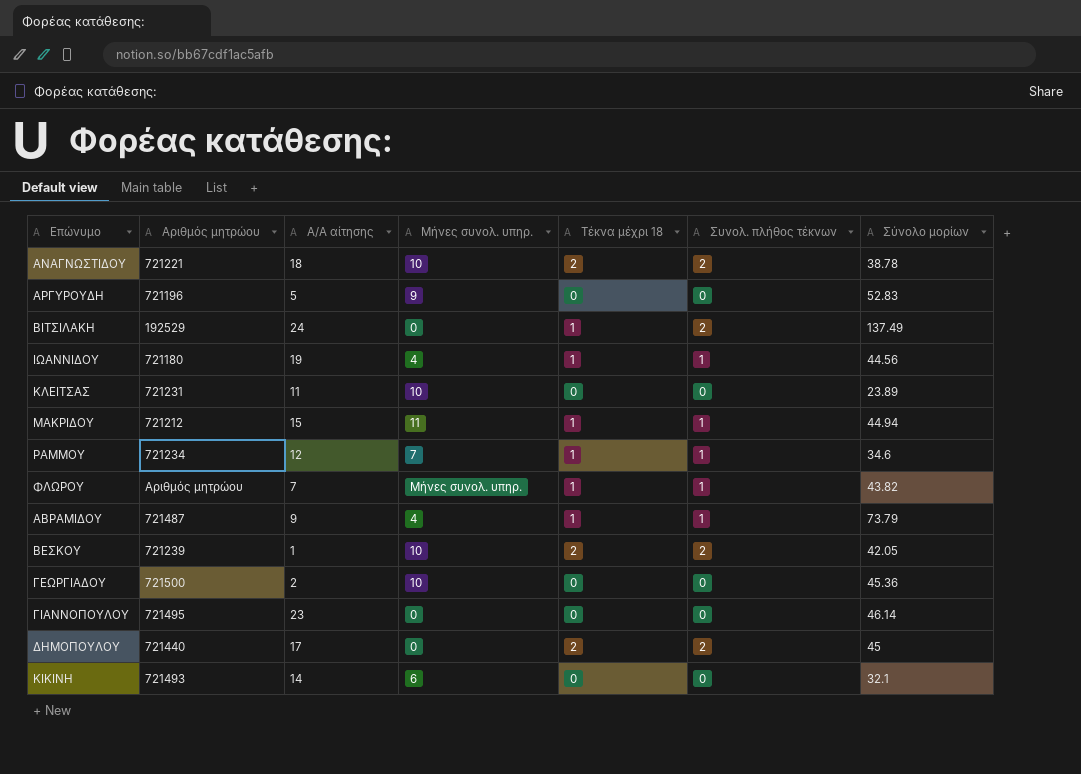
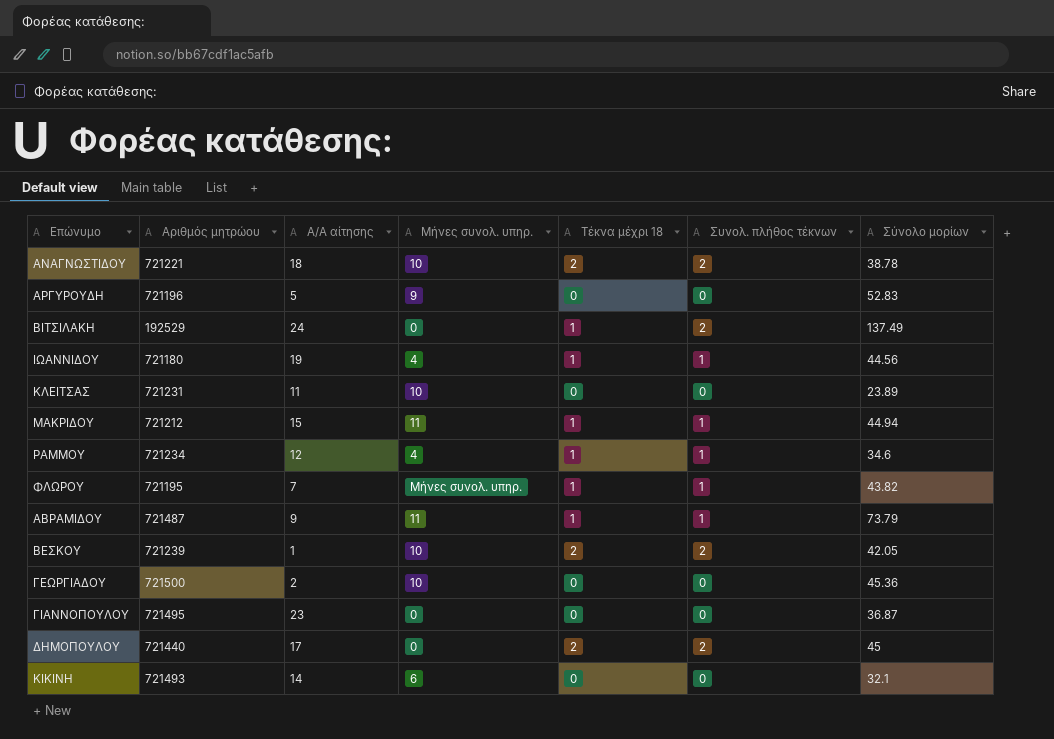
ΡΑΜΜΟΥ | Μήνες συνολ. υπηρ.: 7 -> 4
ΦΛΩΡΟΥ | Αριθμός μητρώου: Αριθμός μητρώου -> 721195
ΑΒΡΑΜΙΔΟΥ | Μήνες συνολ. υπηρ.: 4 -> 11
ΓΙΑΝΝΟΠΟΥΛΟΥ | Σύνολο μορίων: 46.14 -> 36.87

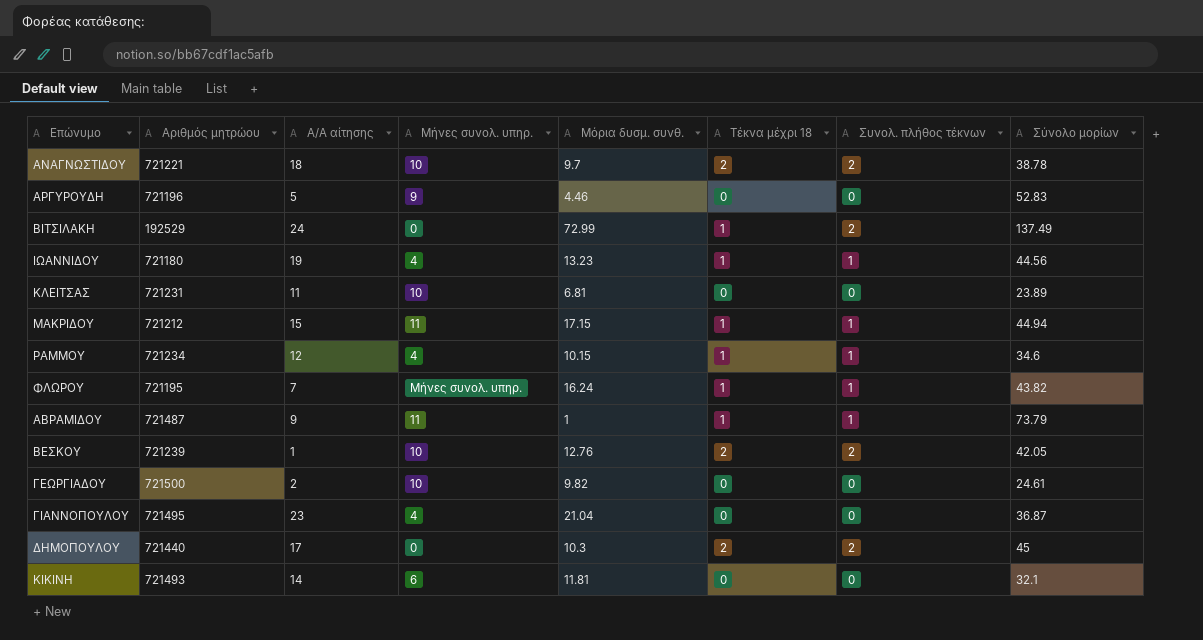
column Μόρια δυσμ. συνθ. | position: none -> 5
ΓΕΩΡΓΙΑΔΟΥ | Σύνολο μορίων: 45.36 -> 24.61
ΓΙΑΝΝΟΠΟΥΛΟΥ | Μήνες συνολ. υπηρ.: 0 -> 4

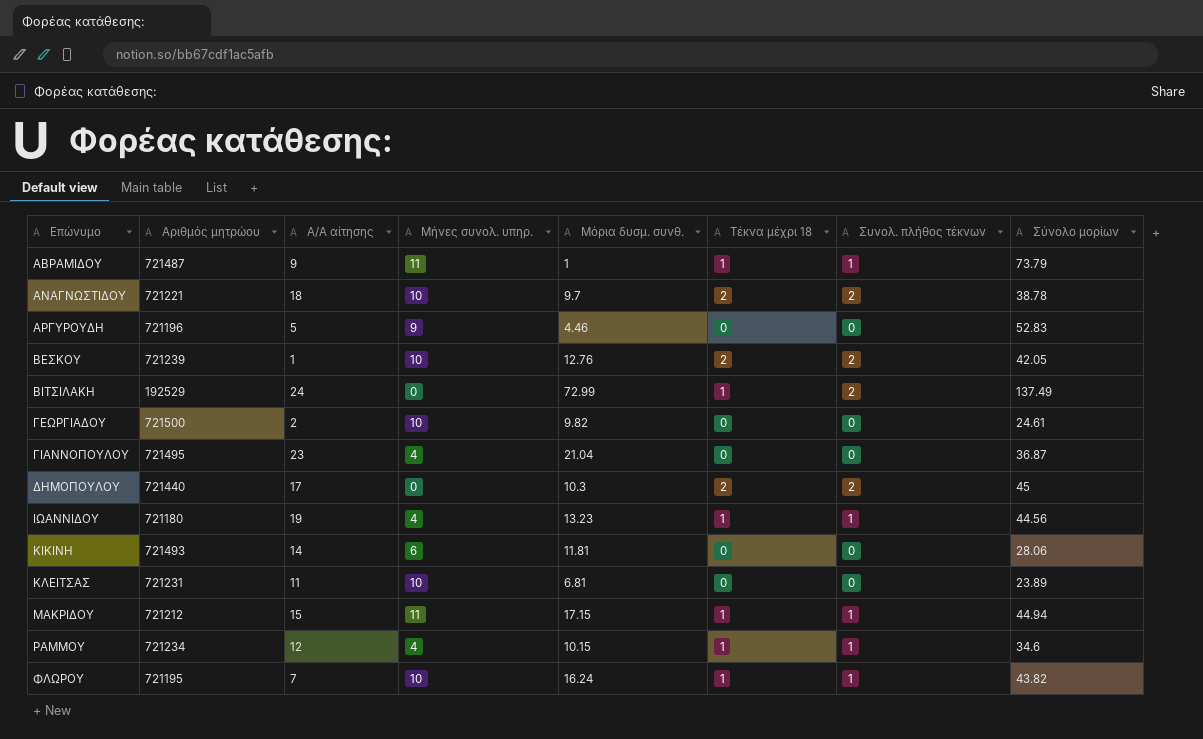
row order: none -> Επώνυμο ascending
ΚΙΚΙΝΗ | Σύνολο μορίων: 32.1 -> 28.06
ΦΛΩΡΟΥ | Μήνες συνολ. υπηρ.: Μήνες συνολ. υπηρ. -> 10

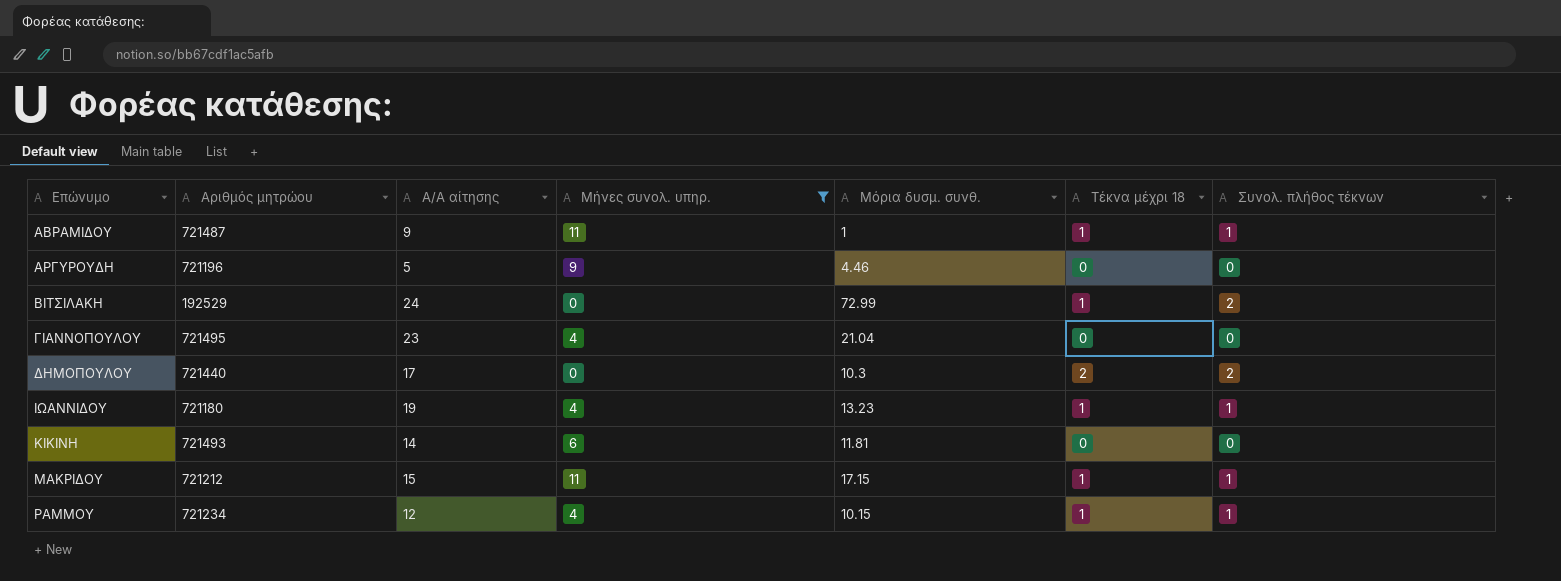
filter: none -> Μήνες συνολ. υπηρ. != 10
column Σύνολο μορίων | position: 8 -> none

